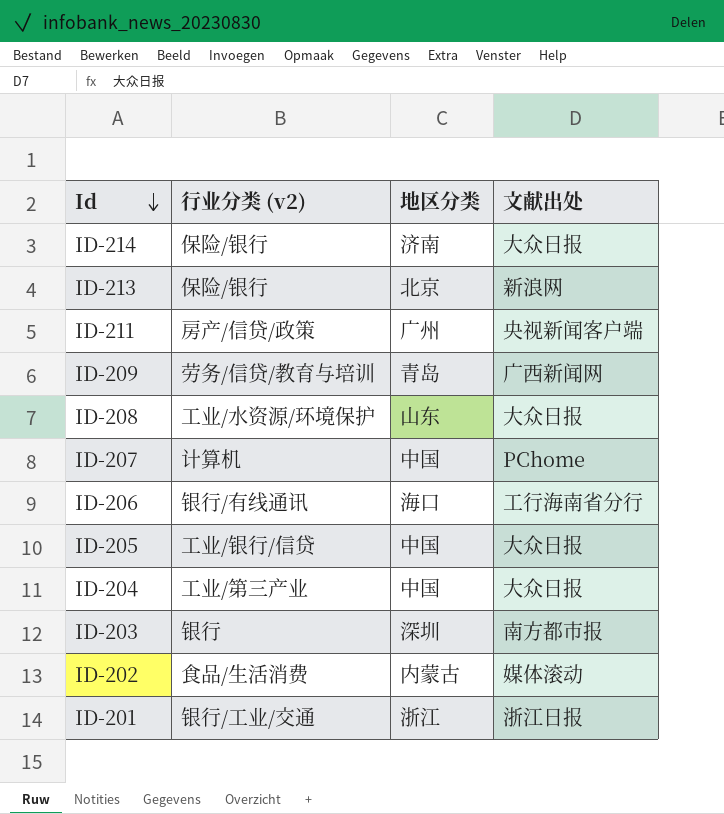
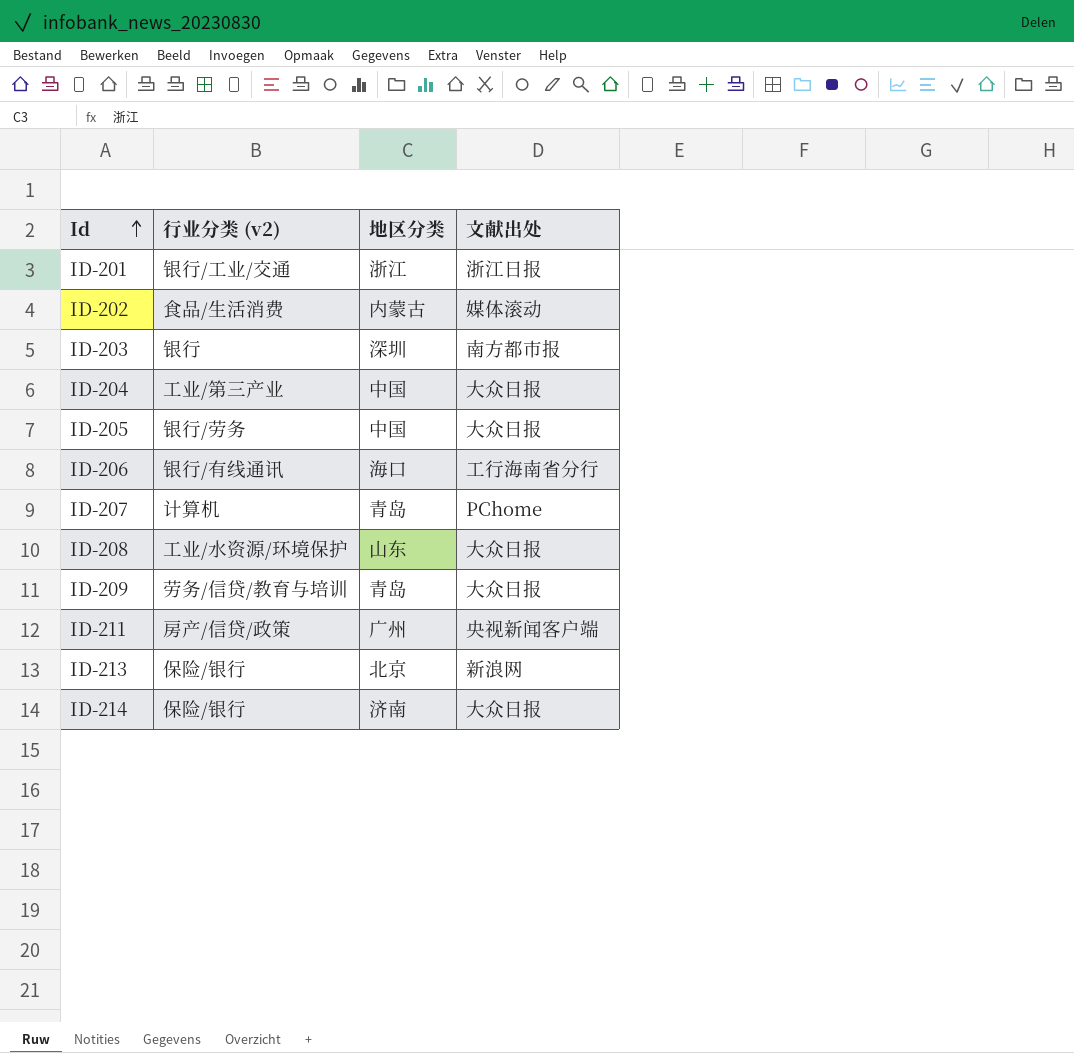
row order: Id descending -> Id ascending
ID-205 | 行业分类 (v2): 工业/银行/信贷 -> 银行/劳务
ID-207 | 地区分类: 中国 -> 青岛
ID-209 | 文献出处: 广西新闻网 -> 大众日报

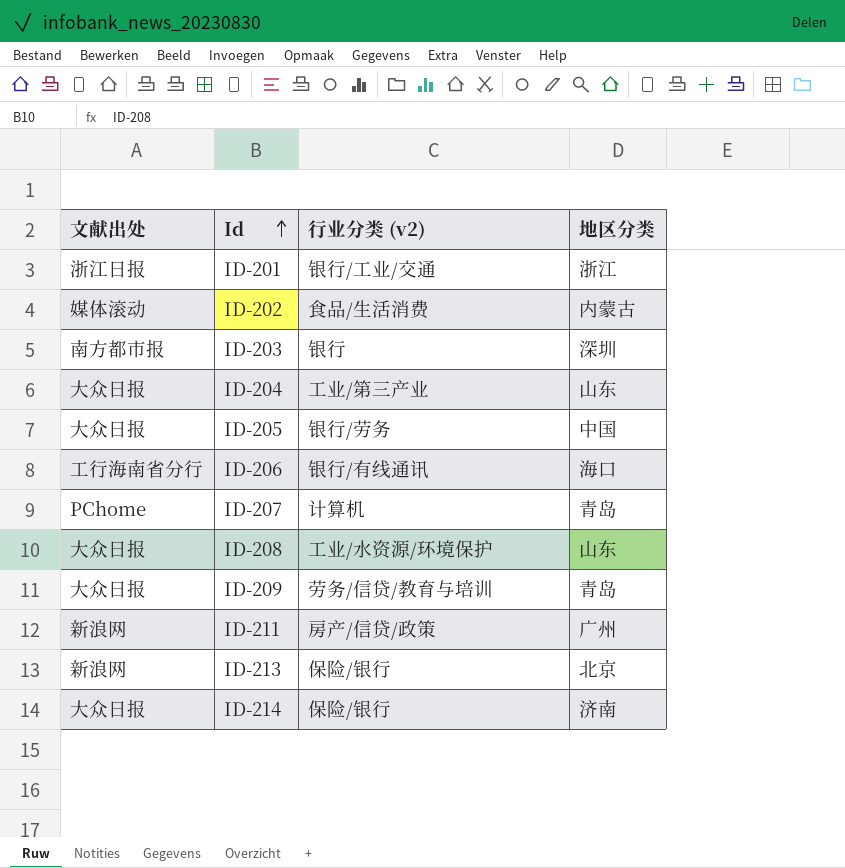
column 文献出处 | position: 4 -> 1
ID-204 | 地区分类: 中国 -> 山东
ID-211 | 文献出处: 央视新闻客户端 -> 新浪网

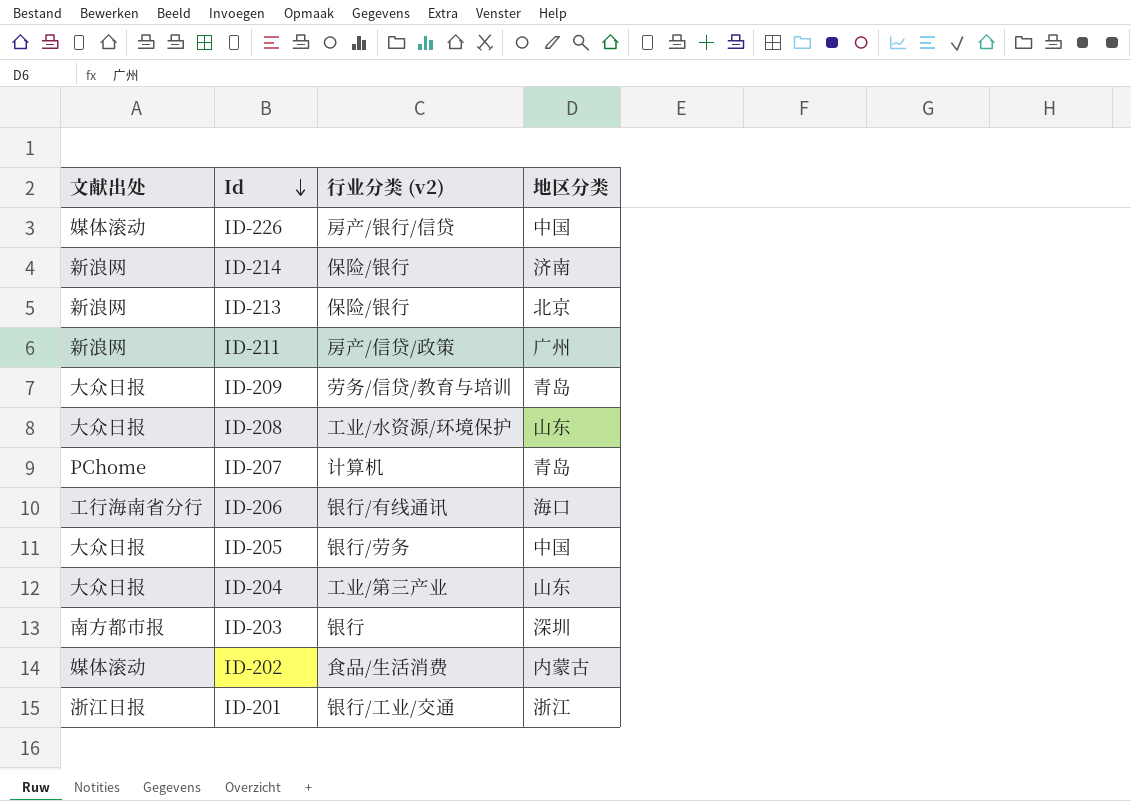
row order: Id ascending -> Id descending
row ID-226: none -> 媒体滚动 | 房产/银行/信贷 | 中国
ID-214 | 文献出处: 大众日报 -> 新浪网

